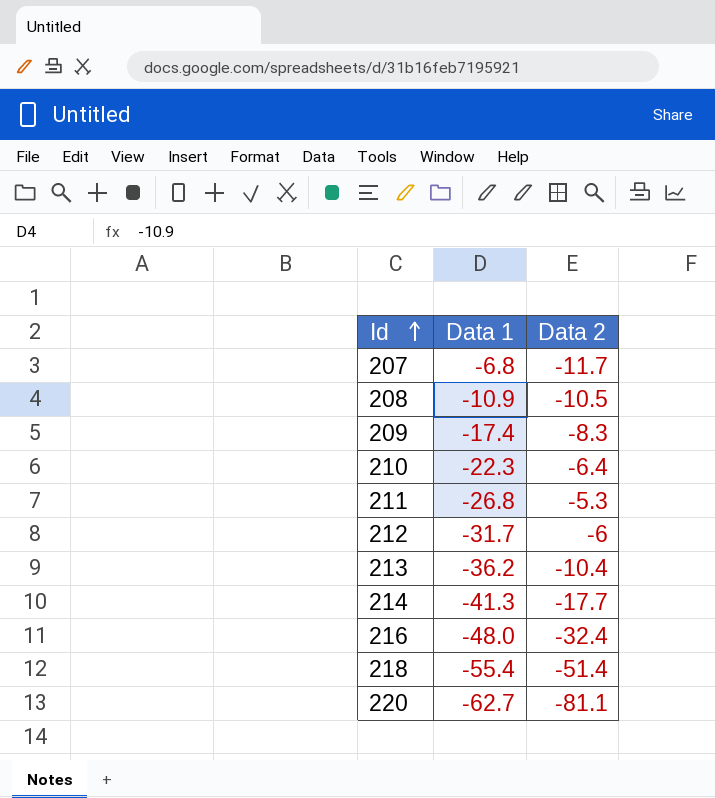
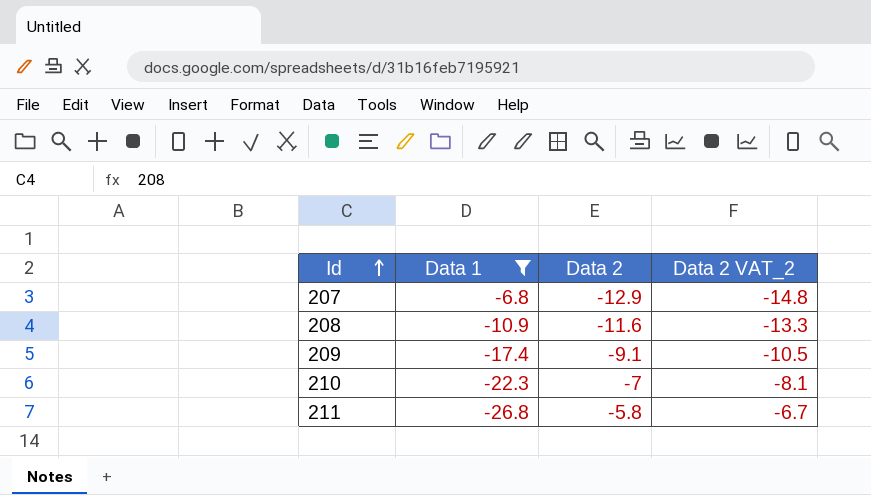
filter: none -> Data 1 >= -26.8
column Data 2 VAT_2 | formula: none -> [Data 2] * 1.15
207 | Data 2: -11.7 -> -12.9
208 | Data 2: -10.5 -> -11.6
209 | Data 2: -8.3 -> -9.1
210 | Data 2: -6.4 -> -7
211 | Data 2: -5.3 -> -5.8

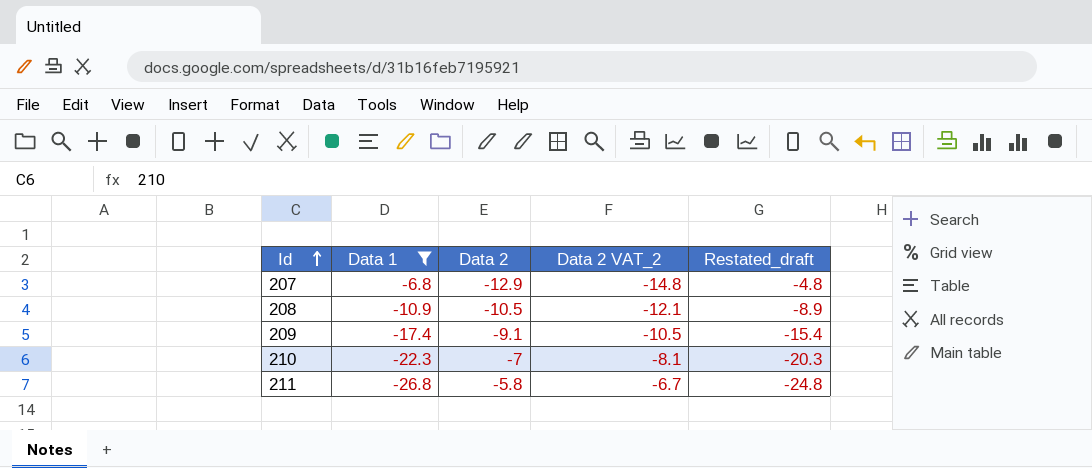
column Restated_draft | formula: none -> [Data 1] + 2
208 | Data 2: -11.6 -> -10.5
208 | Data 2 VAT_2: -13.3 -> -12.1

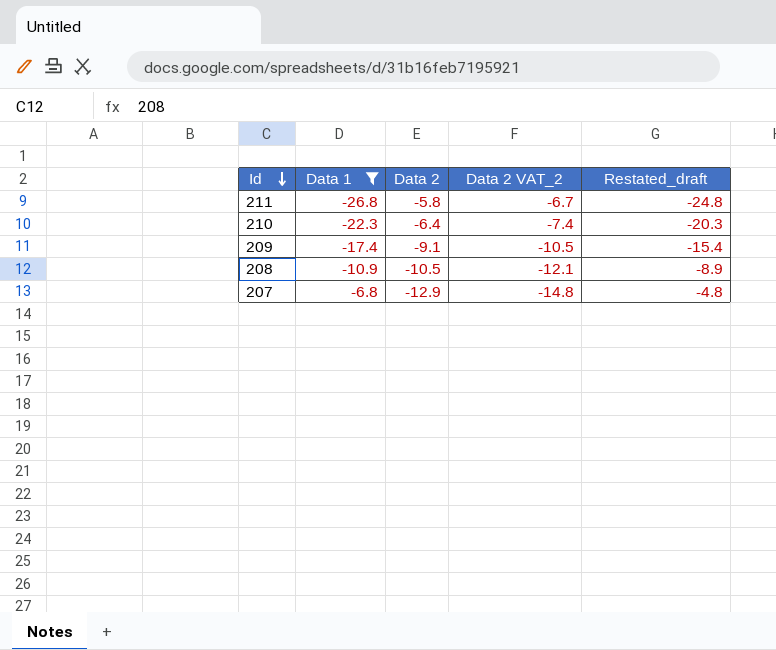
row order: Id ascending -> Id descending
210 | Data 2: -7 -> -6.4
210 | Data 2 VAT_2: -8.1 -> -7.4

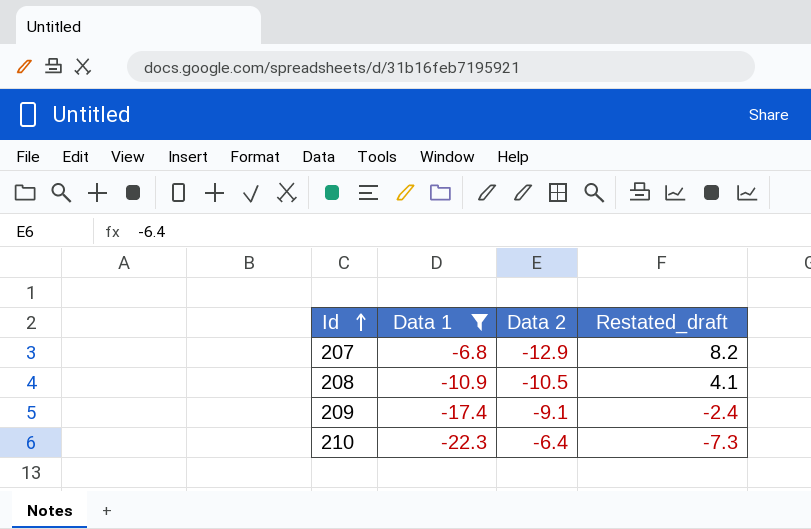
row order: Id descending -> Id ascending
column Data 2 VAT_2 | formula: [Data 2] * 1.15 -> none
column Restated_draft | formula: [Data 1] + 2 -> [Data 1] + 15
row 211: -26.8 | -5.8 | -6.7 | -24.8 -> none

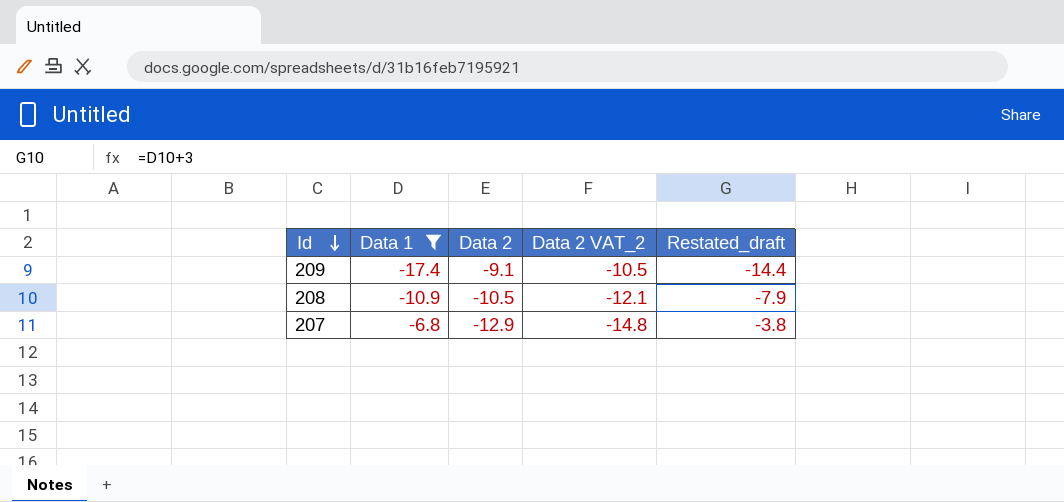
row order: Id ascending -> Id descending
column Data 2 VAT_2 | formula: none -> [Data 2] * 1.15
column Restated_draft | formula: [Data 1] + 15 -> [Data 1] + 3
row 210: -22.3 | -6.4 | -7.3 -> none

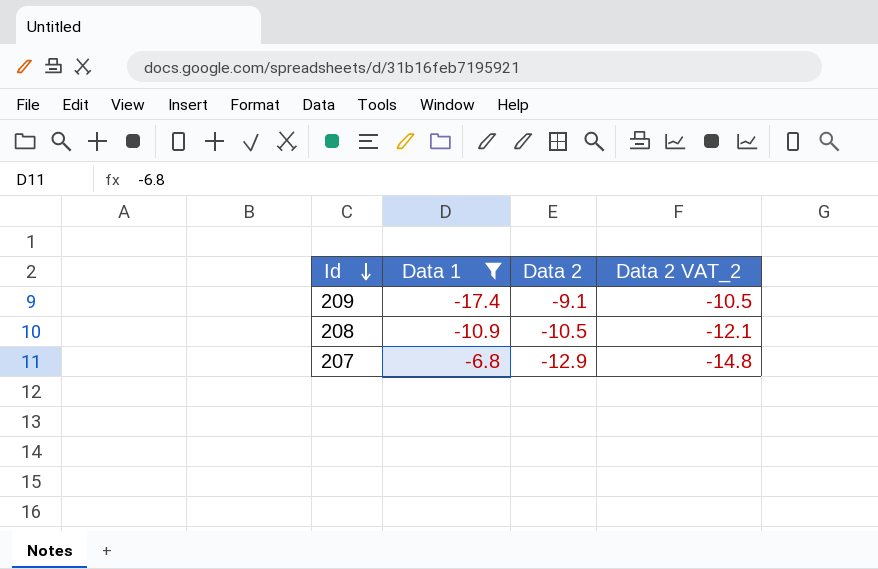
column Restated_draft | formula: [Data 1] + 3 -> none

